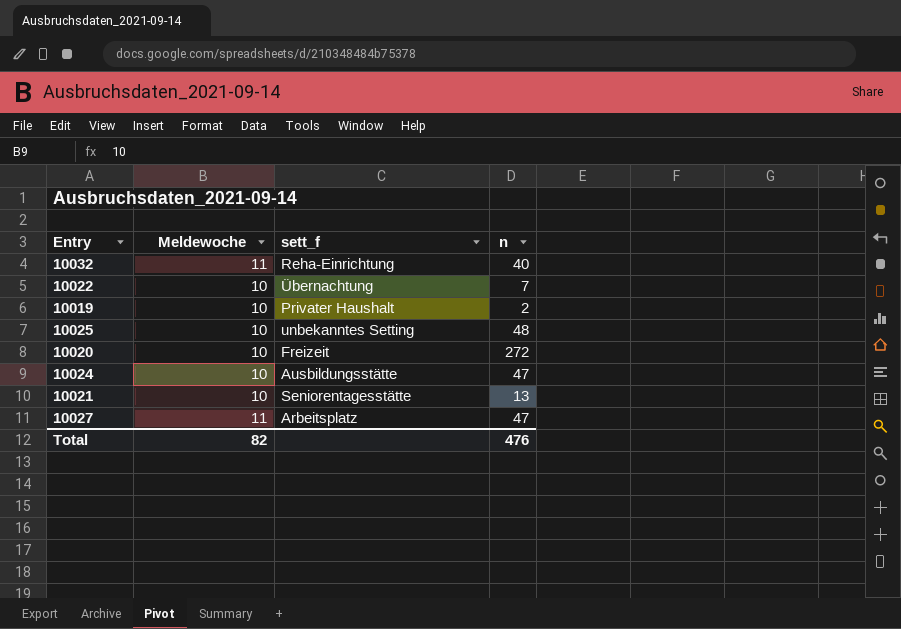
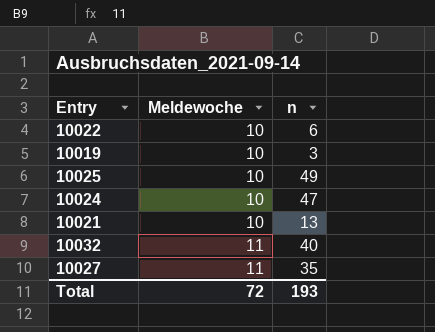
row order: none -> Meldewoche ascending
column sett_f | position: 3 -> none
row 10020: 10 | Freizeit | 272 -> none
10022 | n: 7 -> 6
10019 | n: 2 -> 3
10025 | n: 48 -> 49
10027 | n: 47 -> 35
Total | Meldewoche: 82 -> 72
Total | n: 476 -> 193

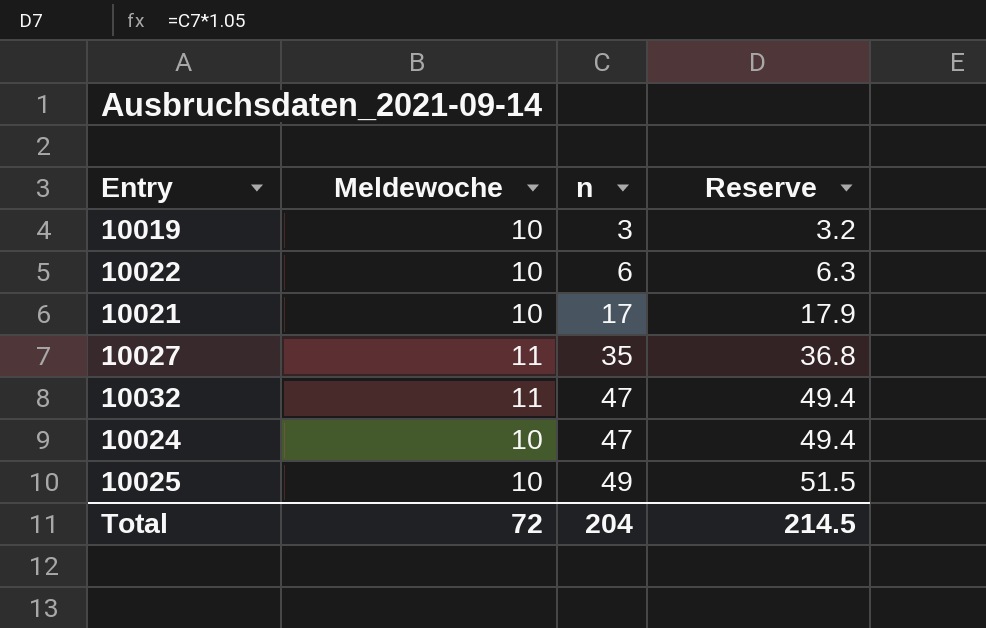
row order: Meldewoche ascending -> n ascending
column Reserve | formula: none -> [n] * 1.05
10021 | n: 13 -> 17
10032 | n: 40 -> 47
Total | n: 193 -> 204

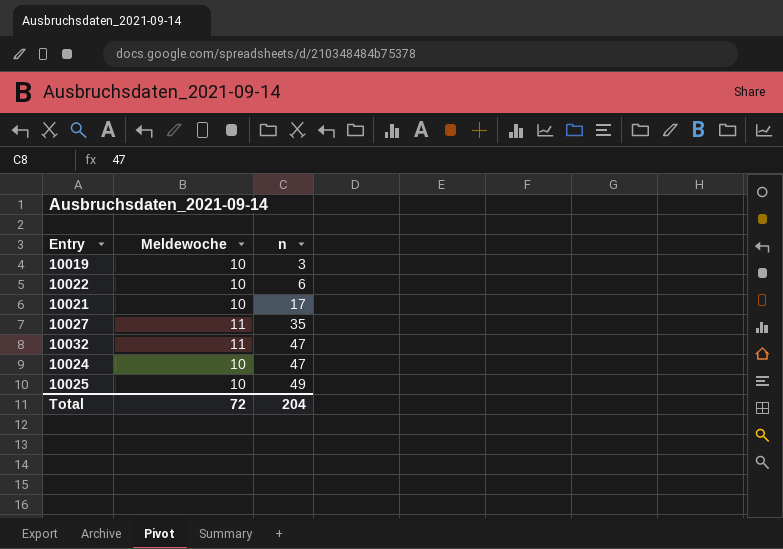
column Reserve | formula: [n] * 1.05 -> none

